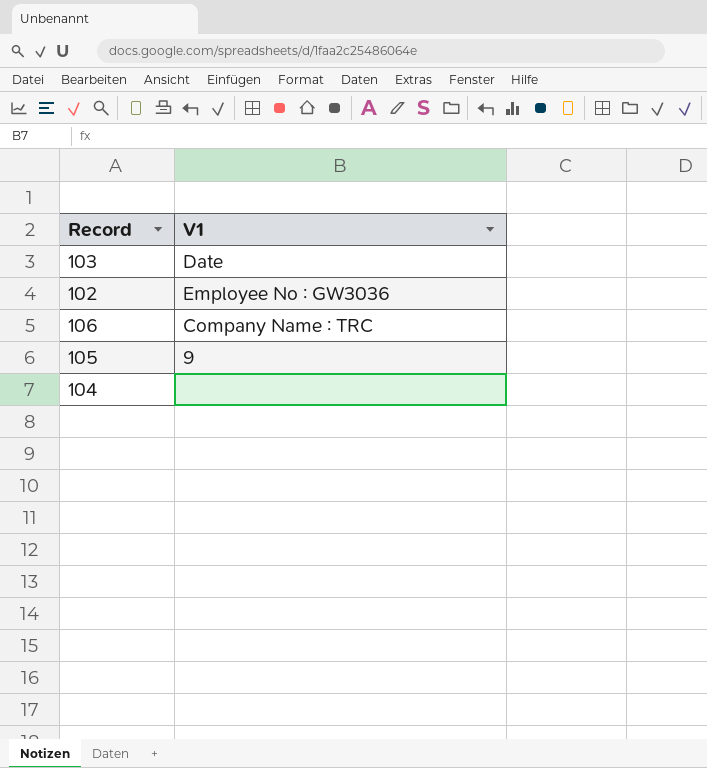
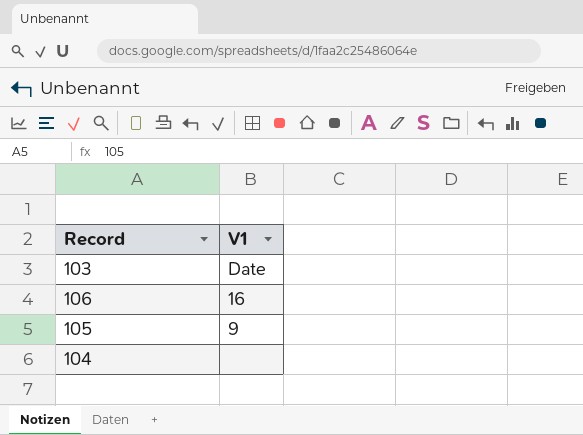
row 102: Employee No : GW3036 -> none
106 | V1: Company Name : TRC -> 16

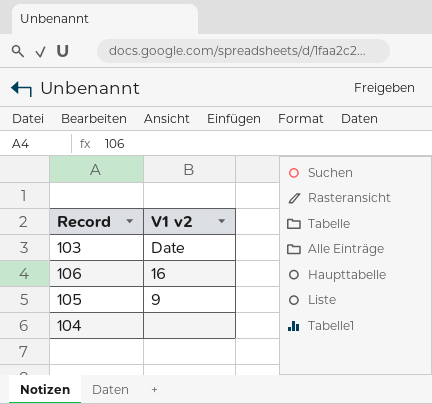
column name: V1 -> V1 v2

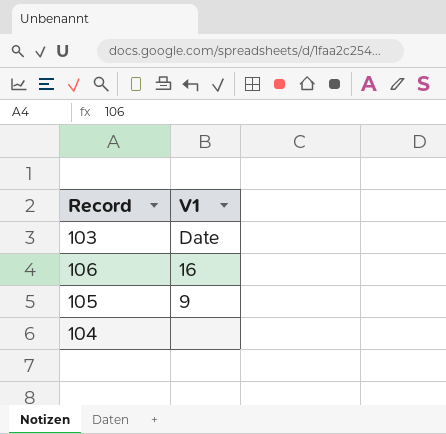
column name: V1 v2 -> V1

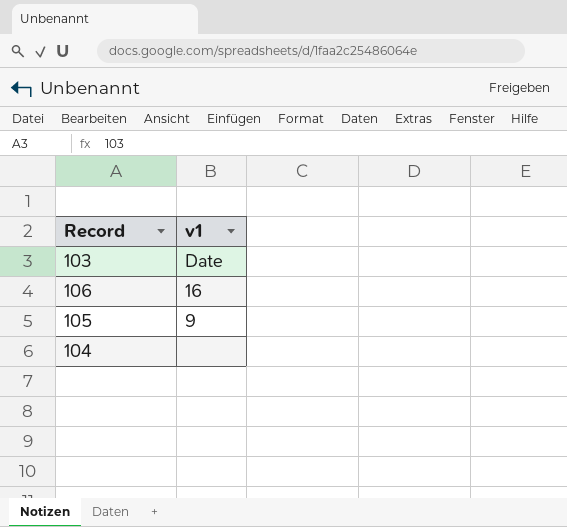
column name: V1 -> v1

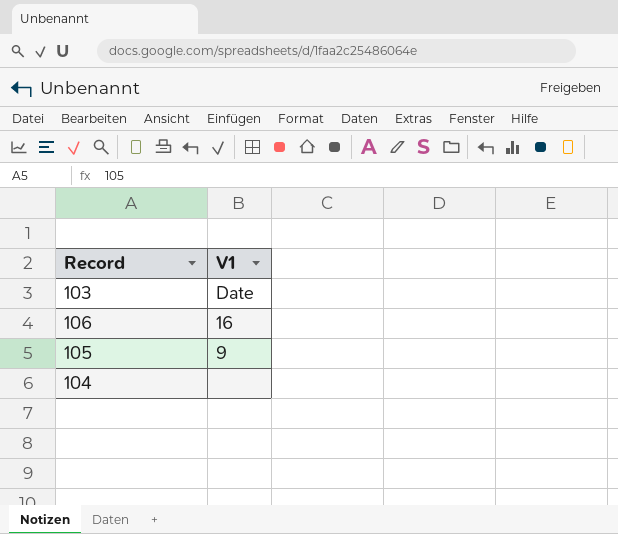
column name: v1 -> V1

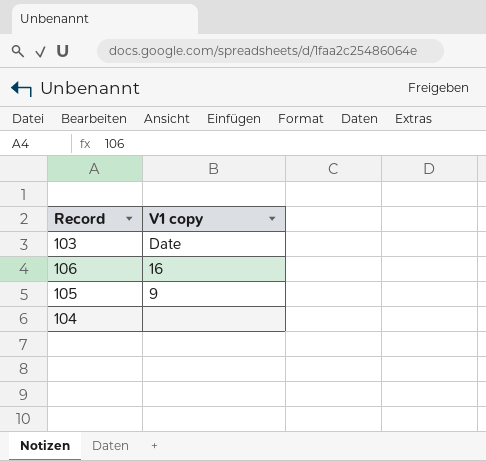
column name: V1 -> V1 copy

